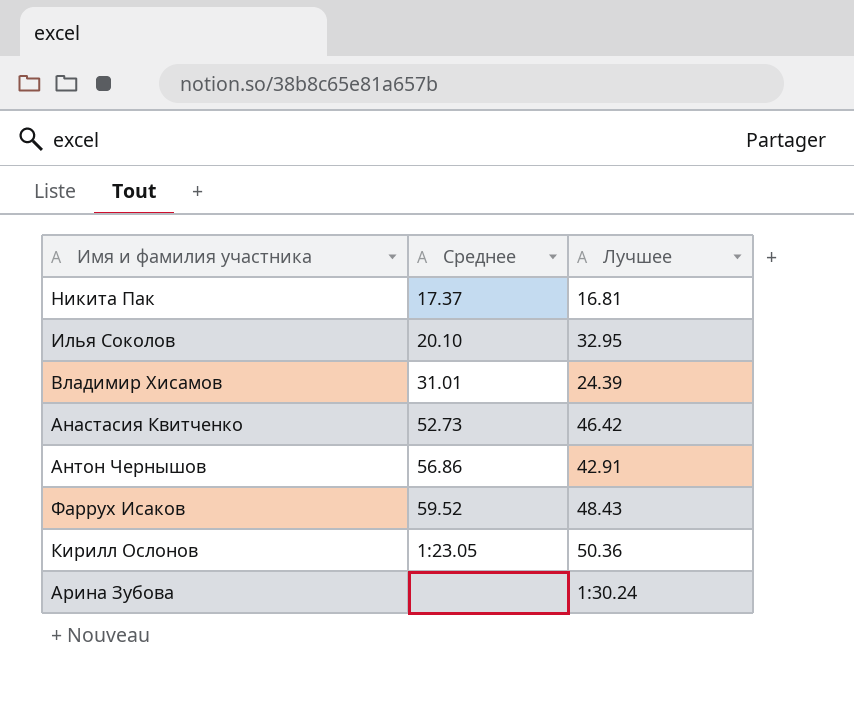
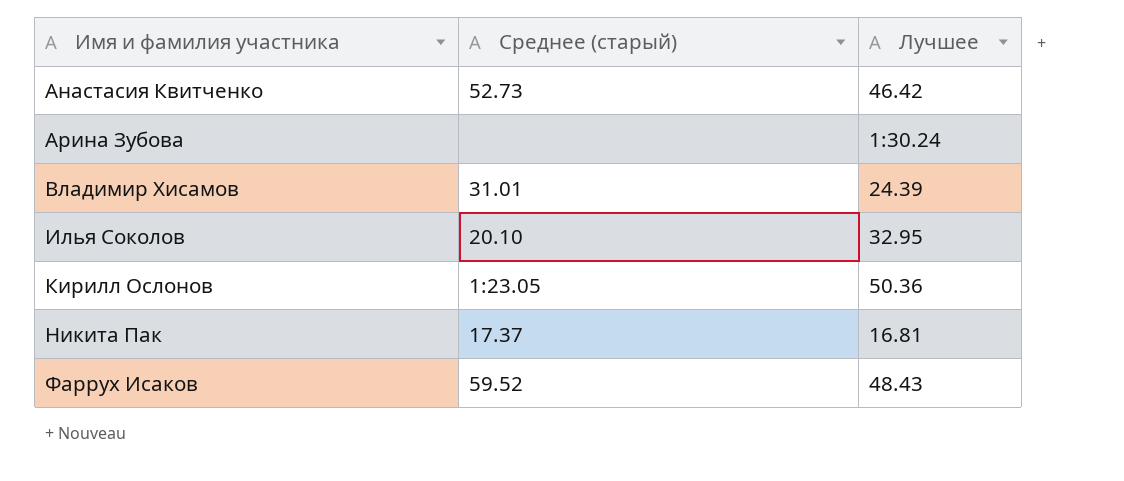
row order: none -> Имя и фамилия участника ascending
column name: Среднее -> Среднее (старый)
row Антон Чернышов: 56.86 | 42.91 -> none

